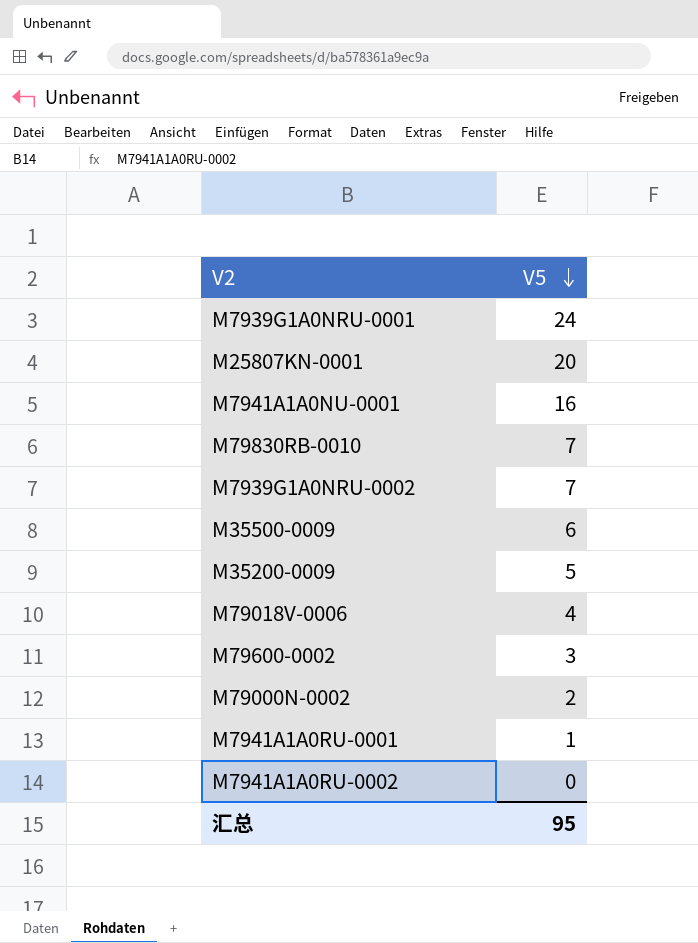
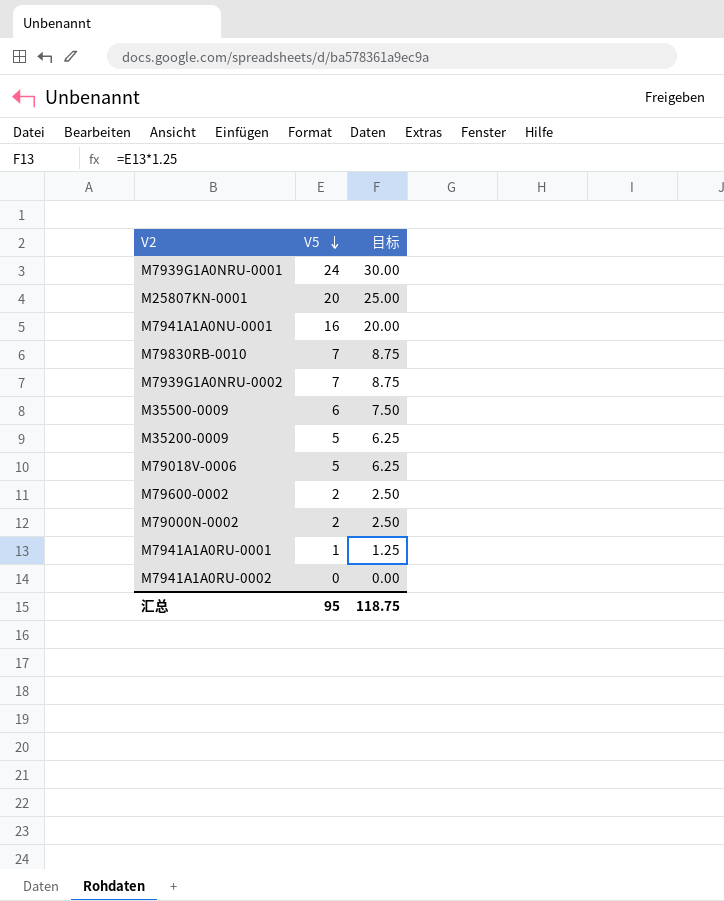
column 目标 | formula: none -> [V5] * 1.25
M79018V-0006 | V5: 4 -> 5
M79600-0002 | V5: 3 -> 2

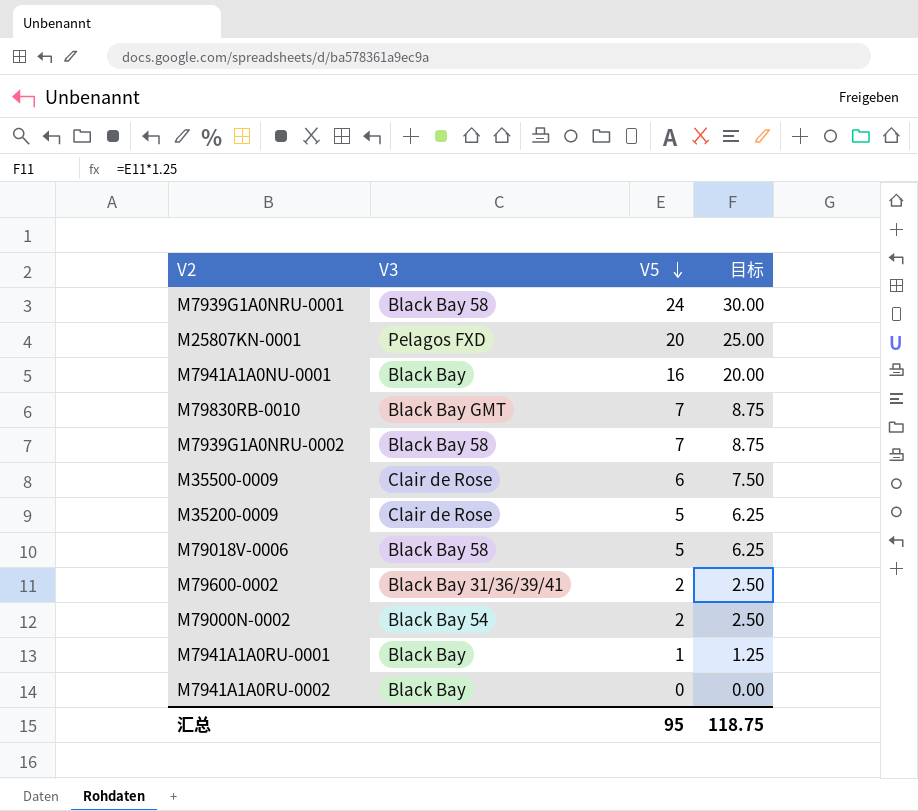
column V3 | position: none -> 2

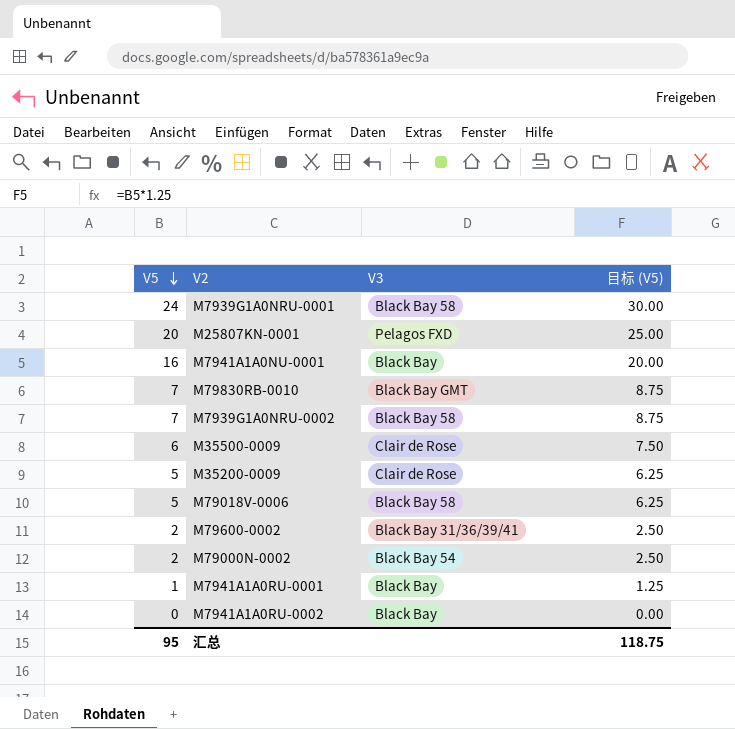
column V5 | position: 3 -> 1
column name: 目标 -> 目标 (V5)

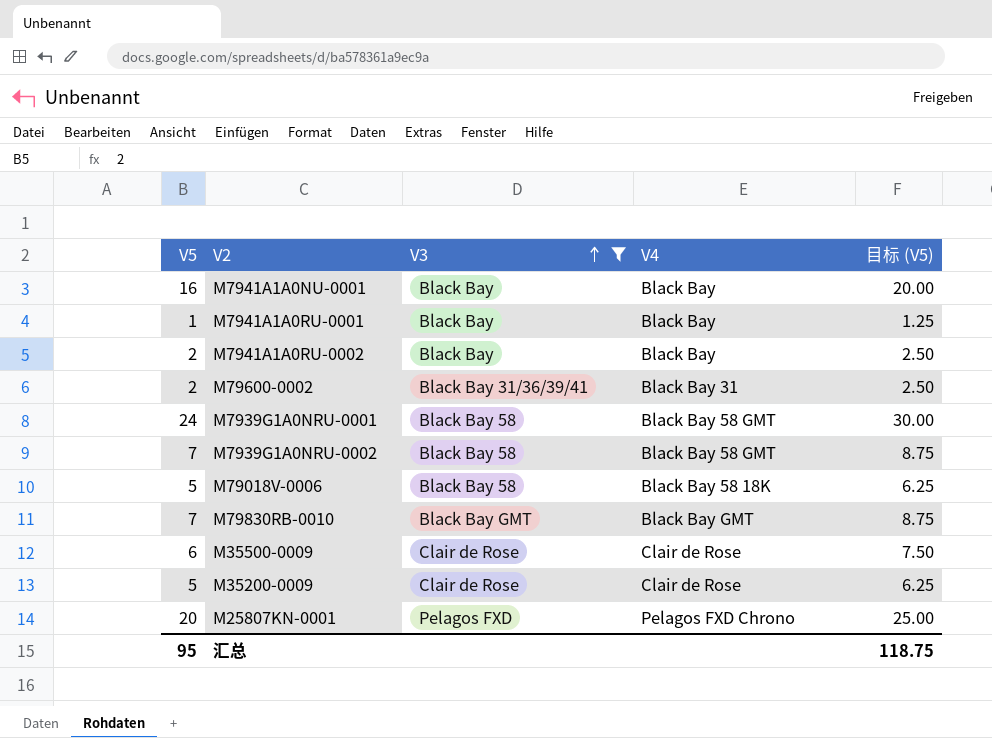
filter: none -> V3 != Black Bay 54
row order: V5 descending -> V3 ascending
column V4 | position: none -> 4
M7941A1A0RU-0002 | V5: 0 -> 2
M7941A1A0RU-0002 | 目标 (V5): 0.00 -> 2.50

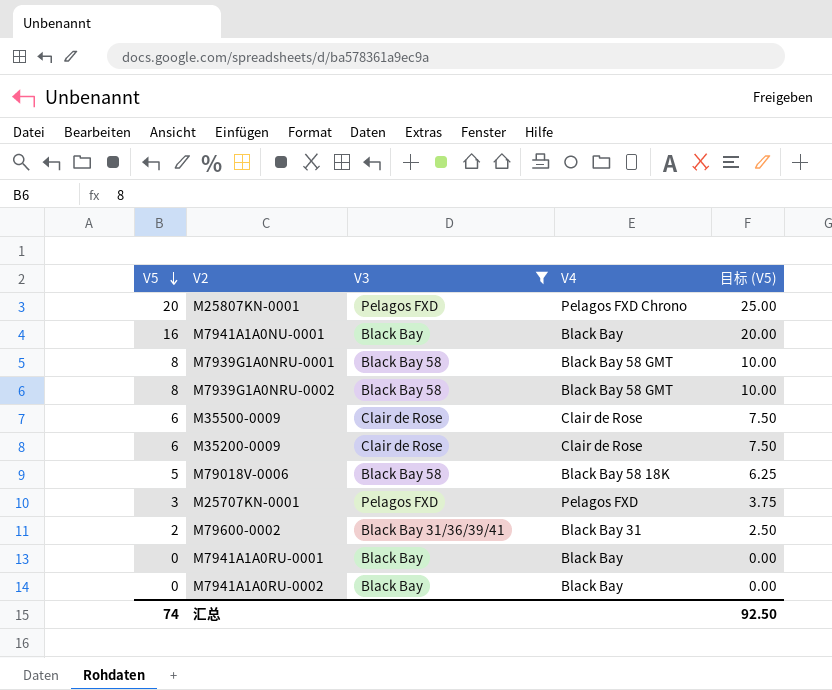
row order: V3 ascending -> V5 descending
row M79830RB-0010: 7 | Black Bay GMT | Black Bay GMT | 8.75 -> none
M7939G1A0NRU-0001 | V5: 24 -> 8
M7939G1A0NRU-0001 | 目标 (V5): 30.00 -> 10.00
M7939G1A0NRU-0002 | V5: 7 -> 8
M7939G1A0NRU-0002 | 目标 (V5): 8.75 -> 10.00
M35200-0009 | V5: 5 -> 6
M35200-0009 | 目标 (V5): 6.25 -> 7.50
row M25707KN-0001: none -> 3 | Pelagos FXD | Pelagos FXD | 3.75
M7941A1A0RU-0001 | V5: 1 -> 0
M7941A1A0RU-0001 | 目标 (V5): 1.25 -> 0.00
M7941A1A0RU-0002 | V5: 2 -> 0
M7941A1A0RU-0002 | 目标 (V5): 2.50 -> 0.00
汇总 | V5: 95 -> 74
汇总 | 目标 (V5): 118.75 -> 92.50

